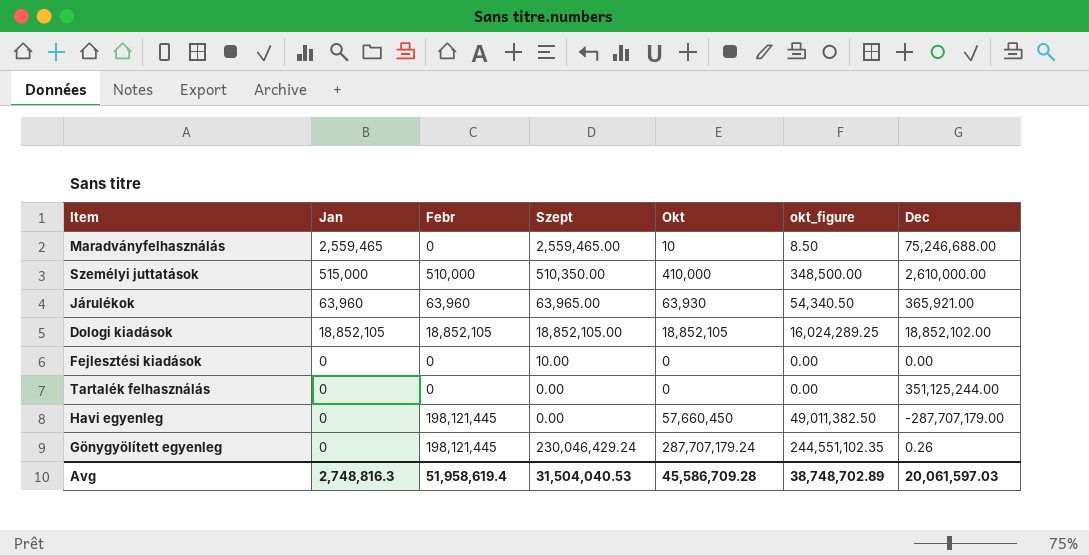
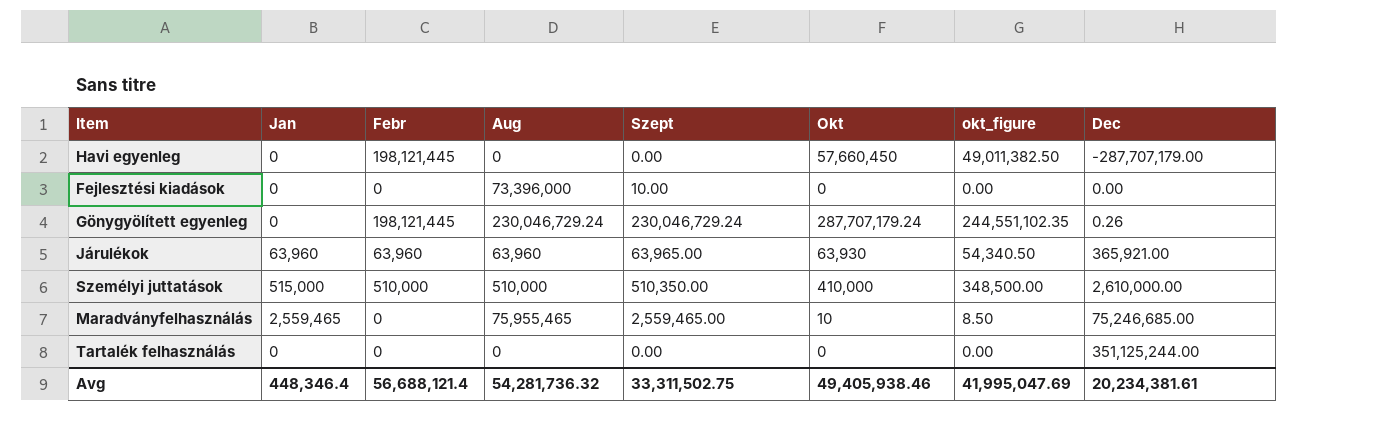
row order: none -> Dec ascending
column Aug | position: none -> 4
row Dologi kiadások: 18,852,105 | 18,852,105 | 18,852,105.00 | 18,852,105 | 16,024,289.25 | 18,852,102.00 -> none
Gönygyölített egyenleg | Szept: 230,046,429.24 -> 230,046,729.24
Maradványfelhasználás | Dec: 75,246,688.00 -> 75,246,685.00
Avg | Jan: 2,748,816.3 -> 448,346.4
Avg | Febr: 51,958,619.4 -> 56,688,121.4
Avg | Szept: 31,504,040.53 -> 33,311,502.75
Avg | Okt: 45,586,709.28 -> 49,405,938.46
Avg | okt_figure: 38,748,702.89 -> 41,995,047.69
Avg | Dec: 20,061,597.03 -> 20,234,381.61

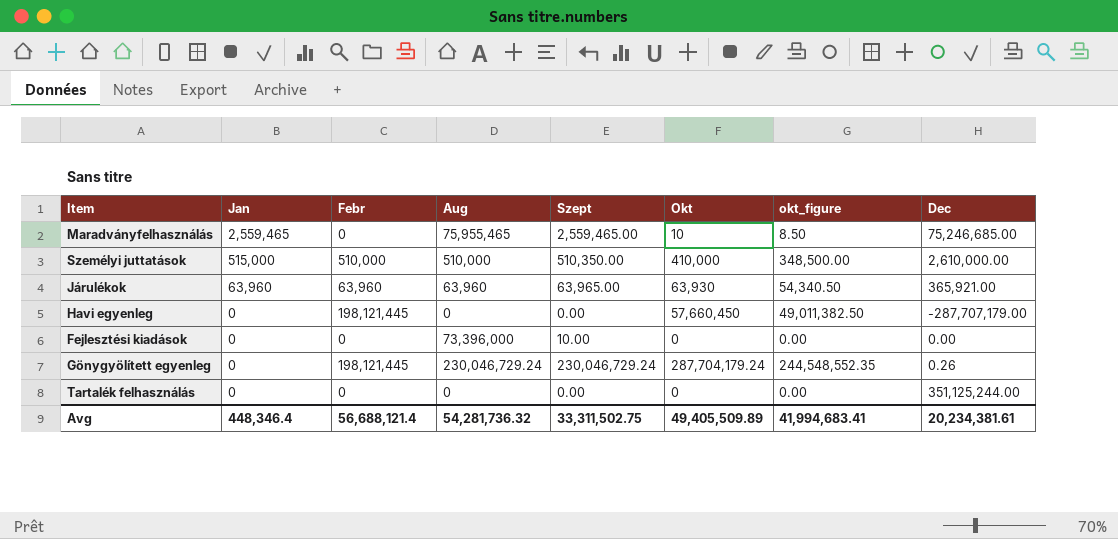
row order: Dec ascending -> Jan descending
Gönygyölített egyenleg | Okt: 287,707,179.24 -> 287,704,179.24
Gönygyölített egyenleg | okt_figure: 244,551,102.35 -> 244,548,552.35
Avg | Okt: 49,405,938.46 -> 49,405,509.89
Avg | okt_figure: 41,995,047.69 -> 41,994,683.41

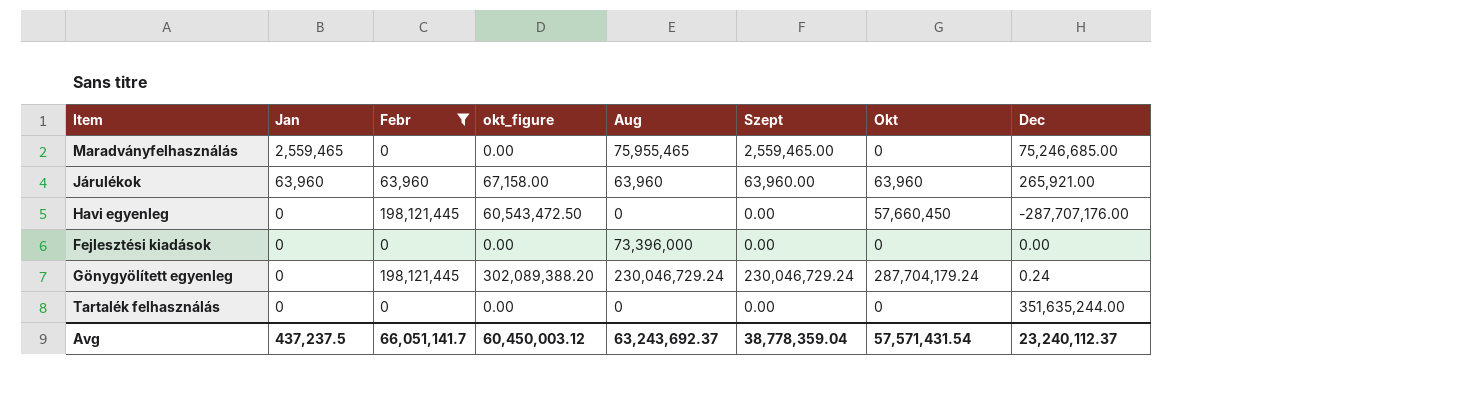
filter: none -> Febr != 510,000
column okt_figure | formula: [Okt] * 0.85 -> [Okt] * 1.05
column okt_figure | position: 7 -> 4
Maradványfelhasználás | Okt: 10 -> 0
Járulékok | Szept: 63,965.00 -> 63,960.00
Járulékok | Okt: 63,930 -> 63,960
Járulékok | Dec: 365,921.00 -> 265,921.00
Havi egyenleg | Dec: -287,707,179.00 -> -287,707,176.00
Fejlesztési kiadások | Szept: 10.00 -> 0.00
Gönygyölített egyenleg | Dec: 0.26 -> 0.24
Tartalék felhasználás | Dec: 351,125,244.00 -> 351,635,244.00
Avg | Jan: 448,346.4 -> 437,237.5
Avg | Febr: 56,688,121.4 -> 66,051,141.7
Avg | okt_figure: 41,994,683.41 -> 60,450,003.12
Avg | Aug: 54,281,736.32 -> 63,243,692.37
Avg | Szept: 33,311,502.75 -> 38,778,359.04
Avg | Okt: 49,405,509.89 -> 57,571,431.54
Avg | Dec: 20,234,381.61 -> 23,240,112.37

